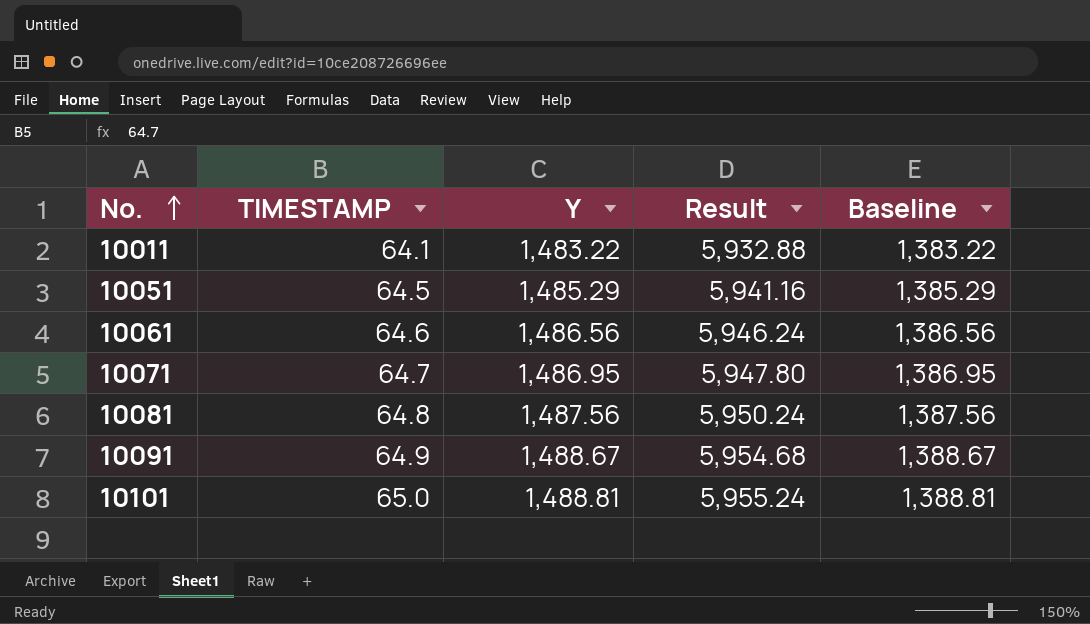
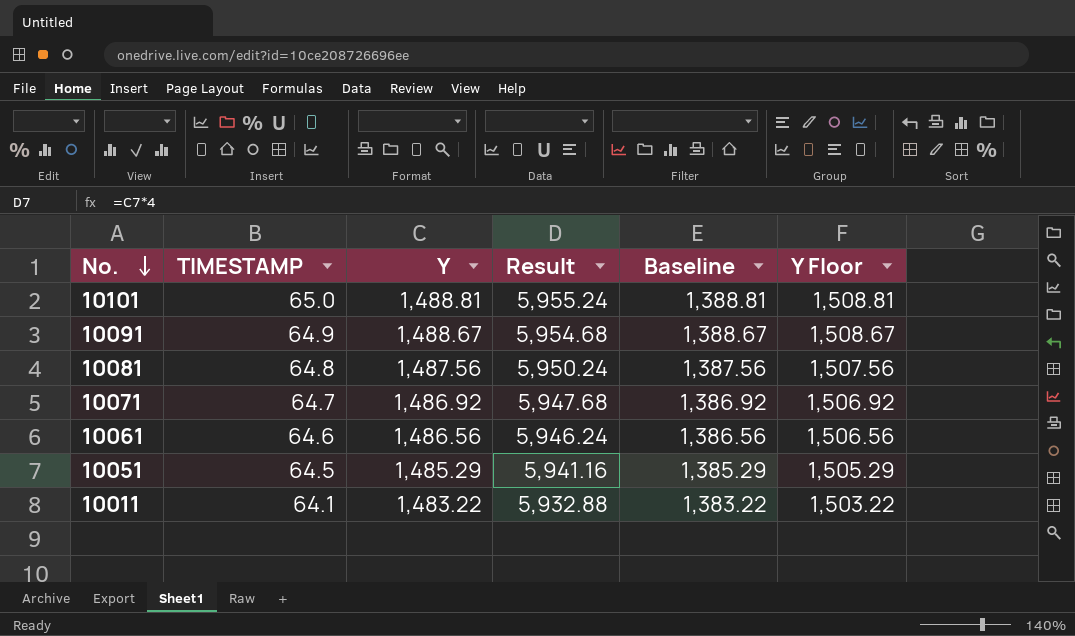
row order: No. ascending -> No. descending
column Y Floor | formula: none -> [Y] + 20
10071 | Y: 1,486.95 -> 1,486.92
10071 | Result: 5,947.80 -> 5,947.68
10071 | Baseline: 1,386.95 -> 1,386.92

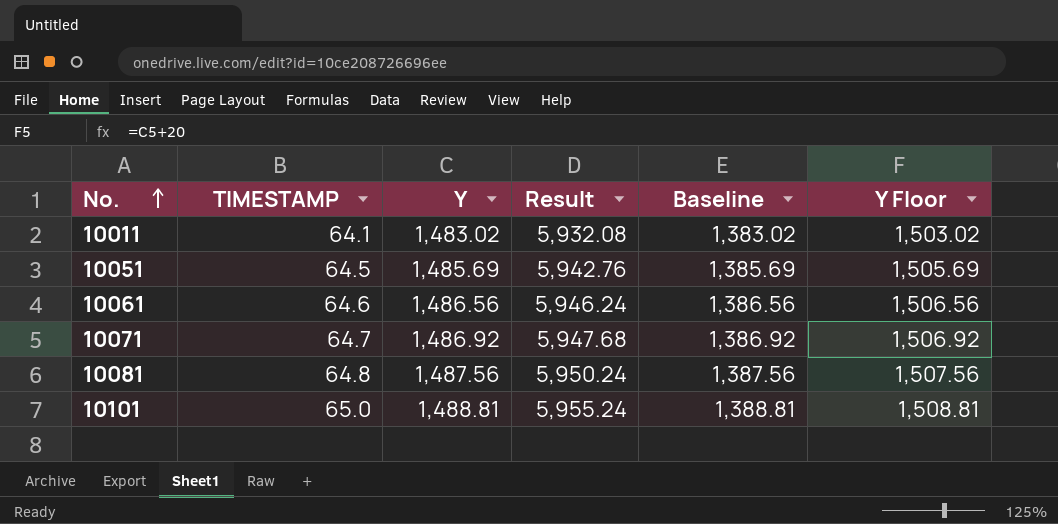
row order: No. descending -> No. ascending
row 10091: 64.9 | 1,488.67 | 5,954.68 | 1,388.67 | 1,508.67 -> none
10011 | Y: 1,483.22 -> 1,483.02
10011 | Result: 5,932.88 -> 5,932.08
10011 | Baseline: 1,383.22 -> 1,383.02
10011 | Y Floor: 1,503.22 -> 1,503.02
10051 | Y: 1,485.29 -> 1,485.69
10051 | Result: 5,941.16 -> 5,942.76
10051 | Baseline: 1,385.29 -> 1,385.69
10051 | Y Floor: 1,505.29 -> 1,505.69

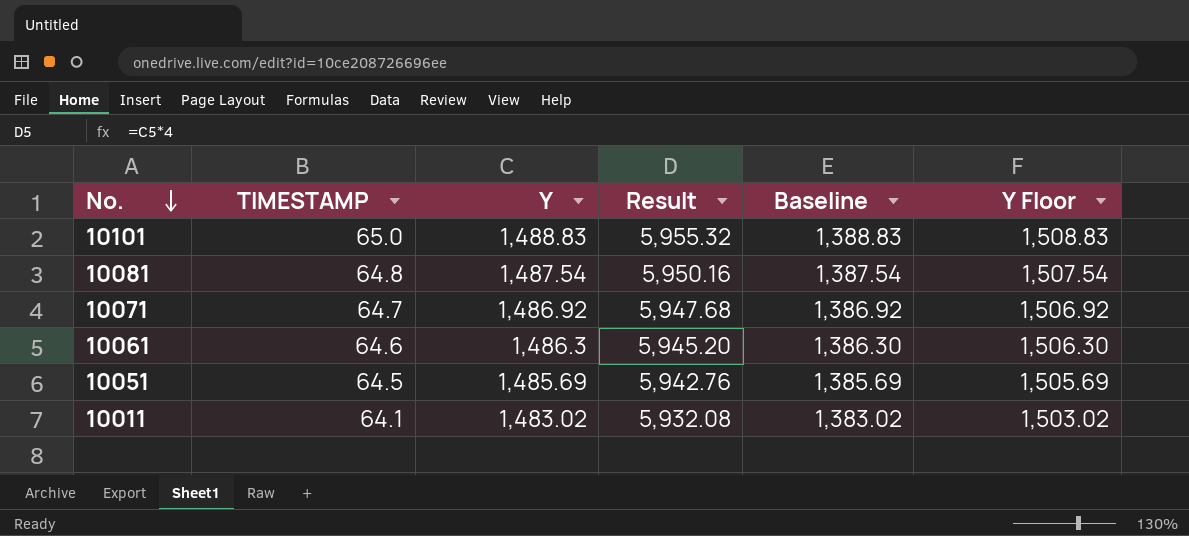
row order: No. ascending -> No. descending
10101 | Y: 1,488.81 -> 1,488.83
10101 | Result: 5,955.24 -> 5,955.32
10101 | Baseline: 1,388.81 -> 1,388.83
10101 | Y Floor: 1,508.81 -> 1,508.83
10081 | Y: 1,487.56 -> 1,487.54
10081 | Result: 5,950.24 -> 5,950.16
10081 | Baseline: 1,387.56 -> 1,387.54
10081 | Y Floor: 1,507.56 -> 1,507.54
10061 | Y: 1,486.56 -> 1,486.3
10061 | Result: 5,946.24 -> 5,945.20
10061 | Baseline: 1,386.56 -> 1,386.30
10061 | Y Floor: 1,506.56 -> 1,506.30

